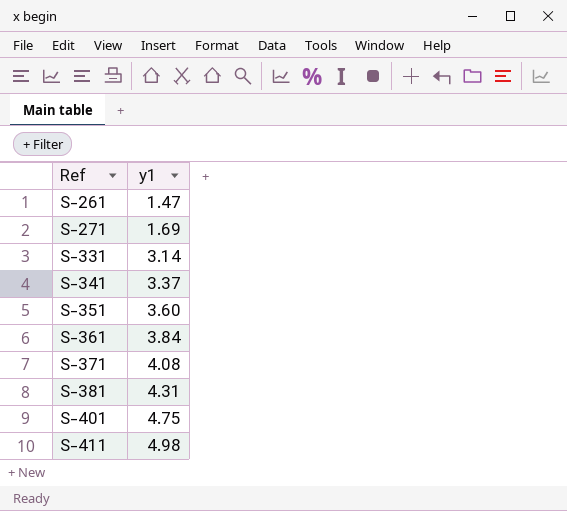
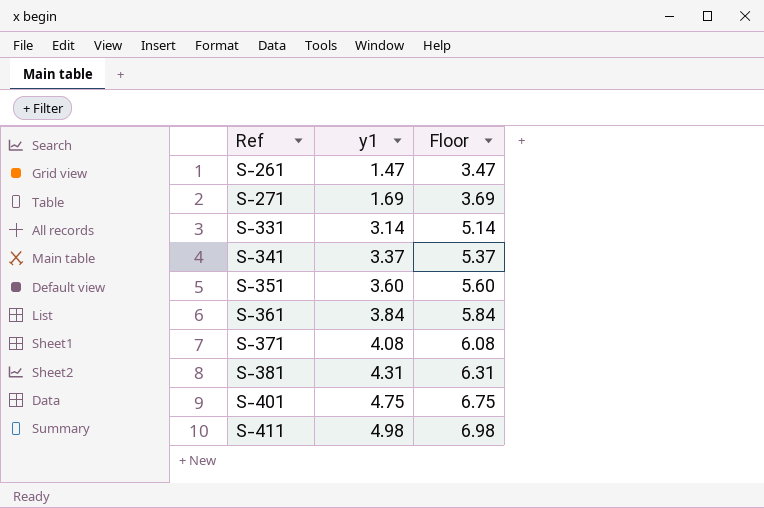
column Floor | formula: none -> [y1] + 2

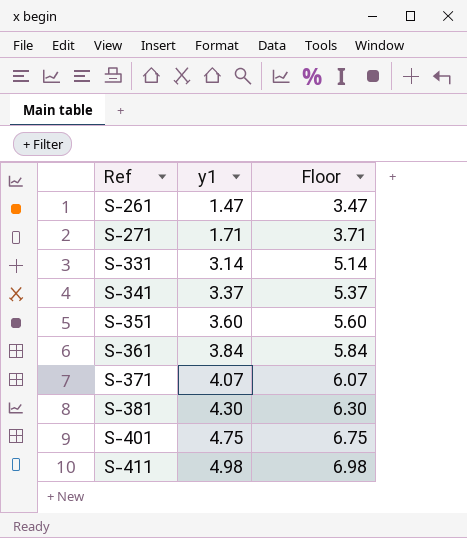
S-271 | y1: 1.69 -> 1.71
S-271 | Floor: 3.69 -> 3.71
S-371 | y1: 4.08 -> 4.07
S-371 | Floor: 6.08 -> 6.07
S-381 | y1: 4.31 -> 4.30
S-381 | Floor: 6.31 -> 6.30

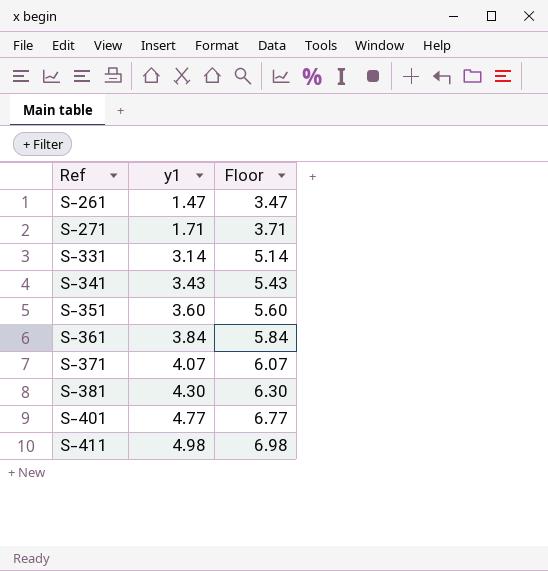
S-341 | y1: 3.37 -> 3.43
S-341 | Floor: 5.37 -> 5.43
S-401 | y1: 4.75 -> 4.77
S-401 | Floor: 6.75 -> 6.77

